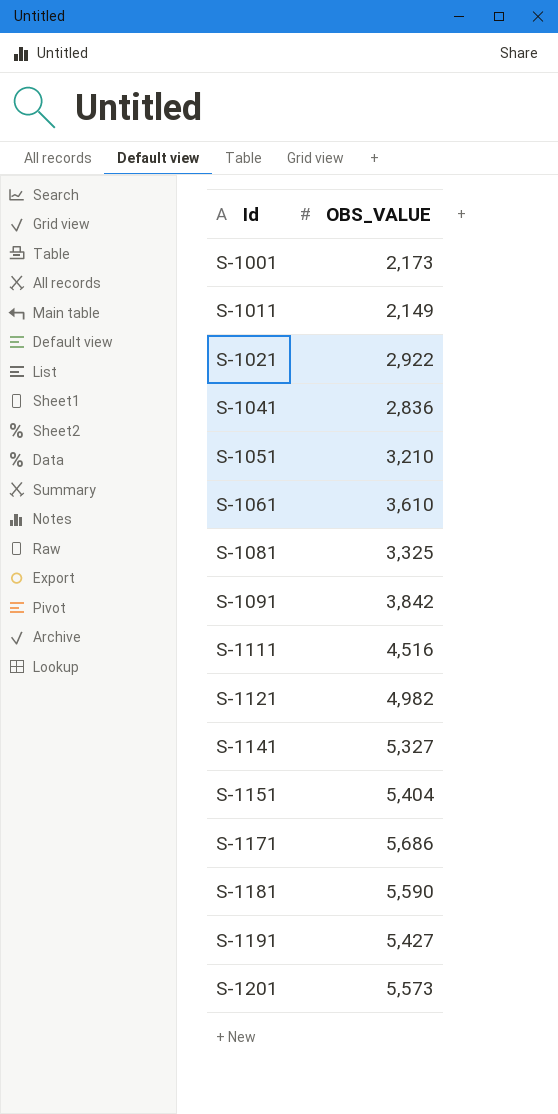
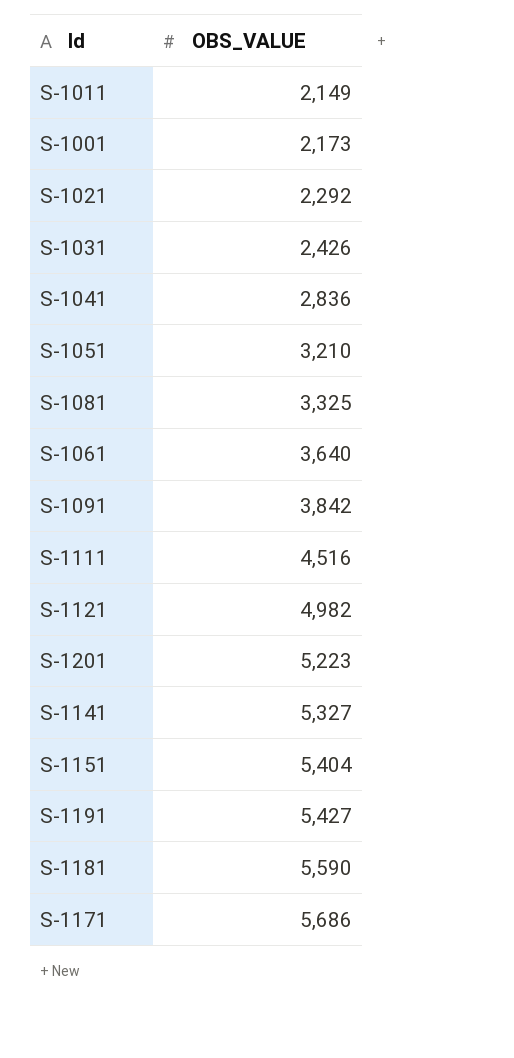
row order: Id ascending -> OBS_VALUE ascending
S-1021 | OBS_VALUE: 2,922 -> 2,292
row S-1031: none -> 2,426
S-1061 | OBS_VALUE: 3,610 -> 3,640
S-1201 | OBS_VALUE: 5,573 -> 5,223

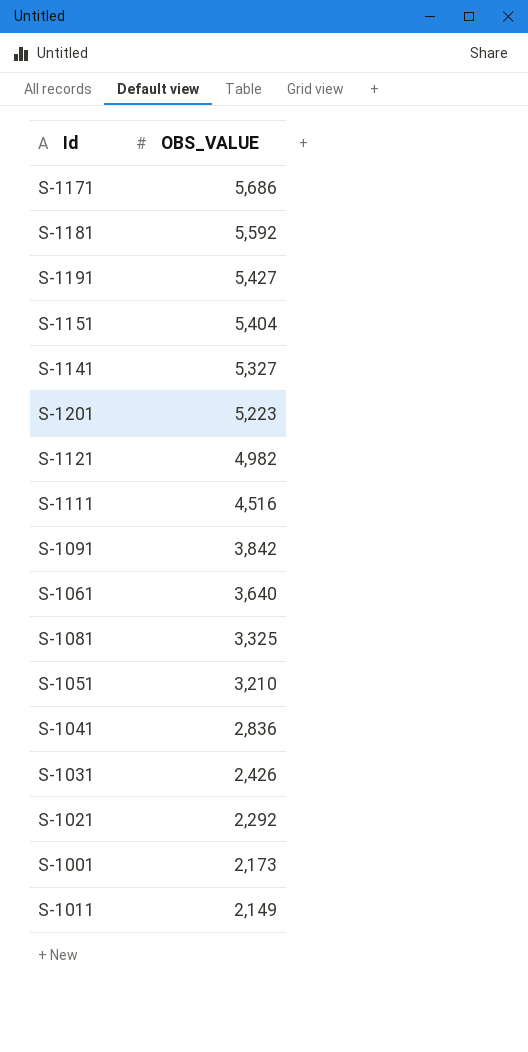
row order: OBS_VALUE ascending -> OBS_VALUE descending
S-1181 | OBS_VALUE: 5,590 -> 5,592

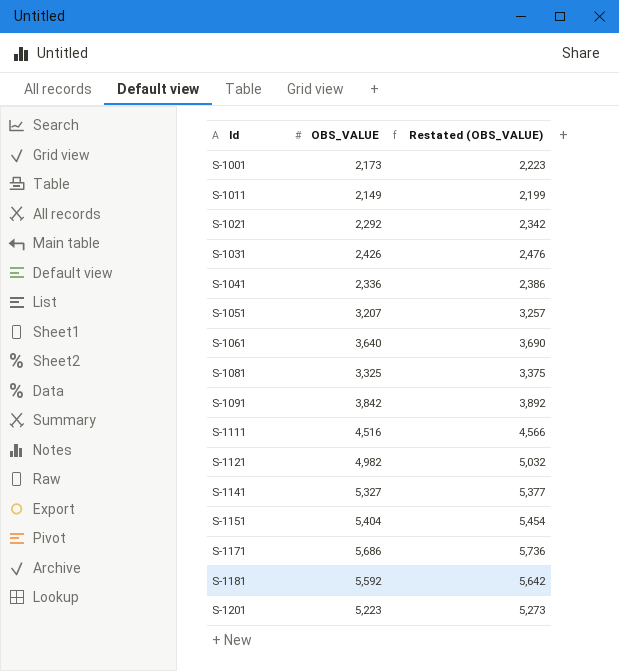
row order: OBS_VALUE descending -> Id ascending
column Restated (OBS_VALUE) | formula: none -> [OBS_VALUE] + 50
row S-1191: 5,427 -> none
S-1041 | OBS_VALUE: 2,836 -> 2,336
S-1051 | OBS_VALUE: 3,210 -> 3,207

